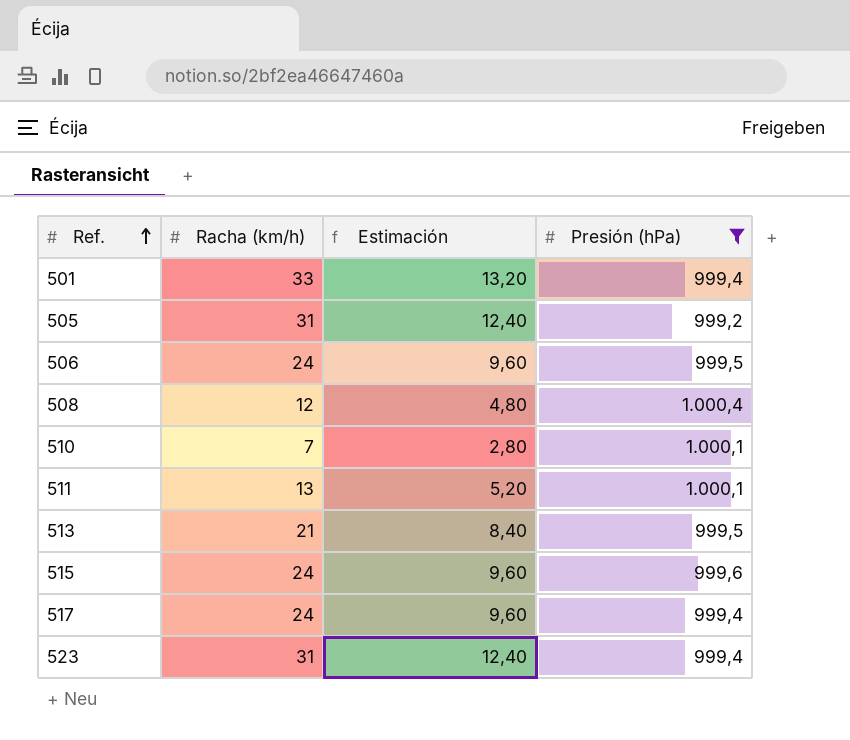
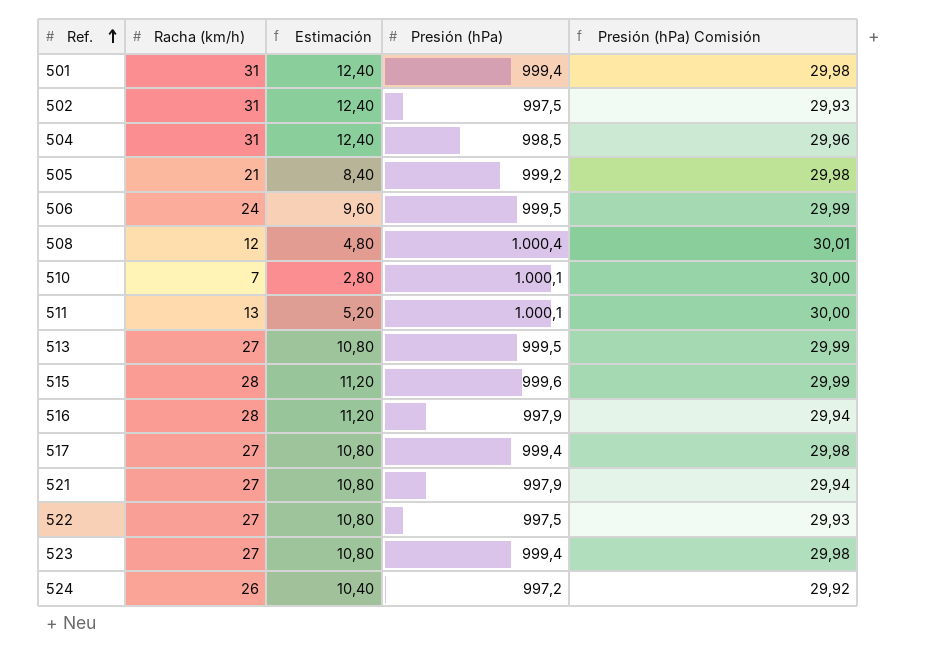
filter: Presión (hPa) >= 999,2 -> none
column Presión (hPa) Comisión | formula: none -> [Presión (hPa)] * 0,03
501 | Racha (km/h): 33 -> 31
501 | Estimación: 13,20 -> 12,40
505 | Racha (km/h): 31 -> 21
505 | Estimación: 12,40 -> 8,40
513 | Racha (km/h): 21 -> 27
513 | Estimación: 8,40 -> 10,80
515 | Racha (km/h): 24 -> 28
515 | Estimación: 9,60 -> 11,20
517 | Racha (km/h): 24 -> 27
517 | Estimación: 9,60 -> 10,80
523 | Racha (km/h): 31 -> 27
523 | Estimación: 12,40 -> 10,80

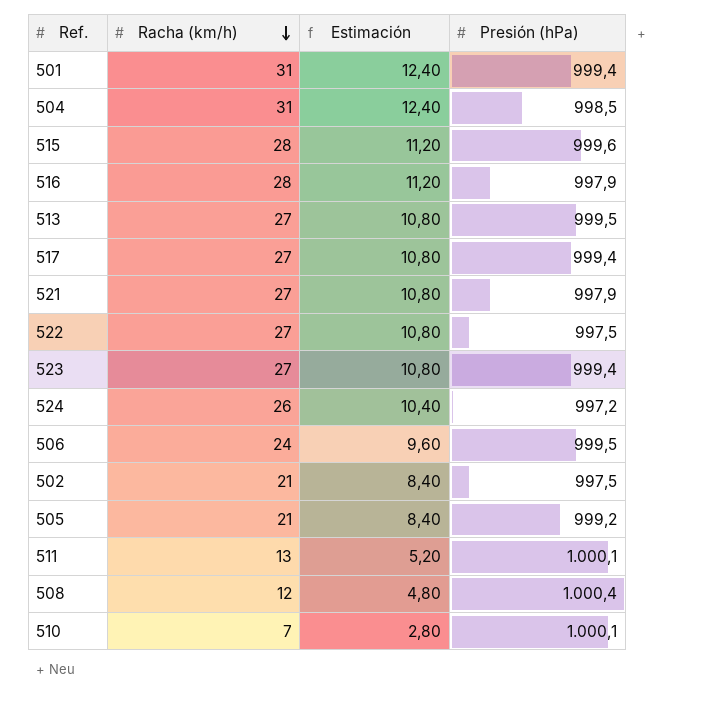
row order: Ref. ascending -> Racha (km/h) descending
column Presión (hPa) Comisión | formula: [Presión (hPa)] * 0,03 -> none
502 | Racha (km/h): 31 -> 21
502 | Estimación: 12,40 -> 8,40

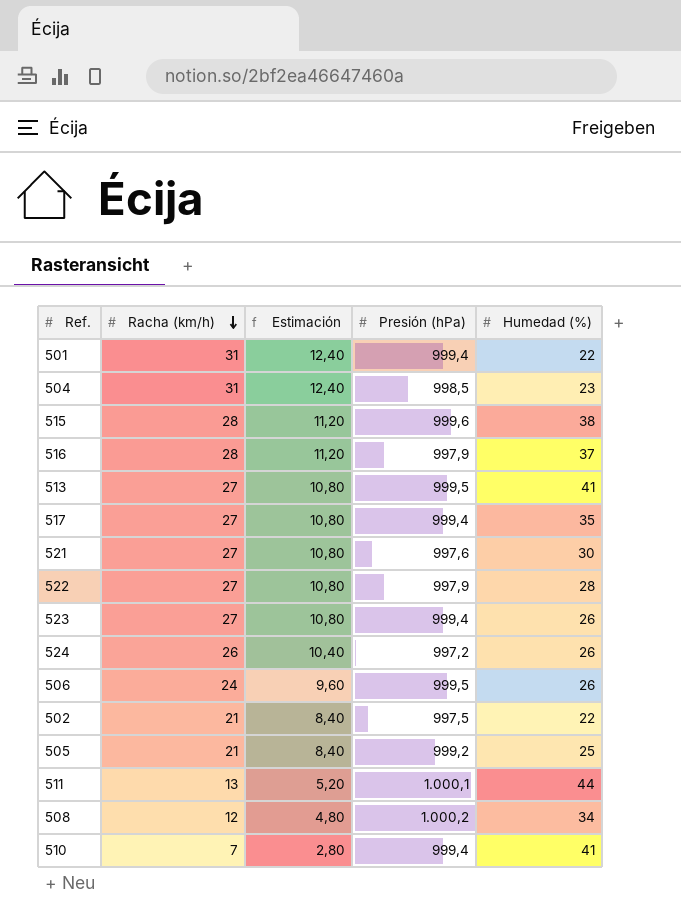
column Humedad (%) | position: none -> 5
521 | Presión (hPa): 997,9 -> 997,6
522 | Presión (hPa): 997,5 -> 997,9
508 | Presión (hPa): 1.000,4 -> 1.000,2
510 | Presión (hPa): 1.000,1 -> 999,4

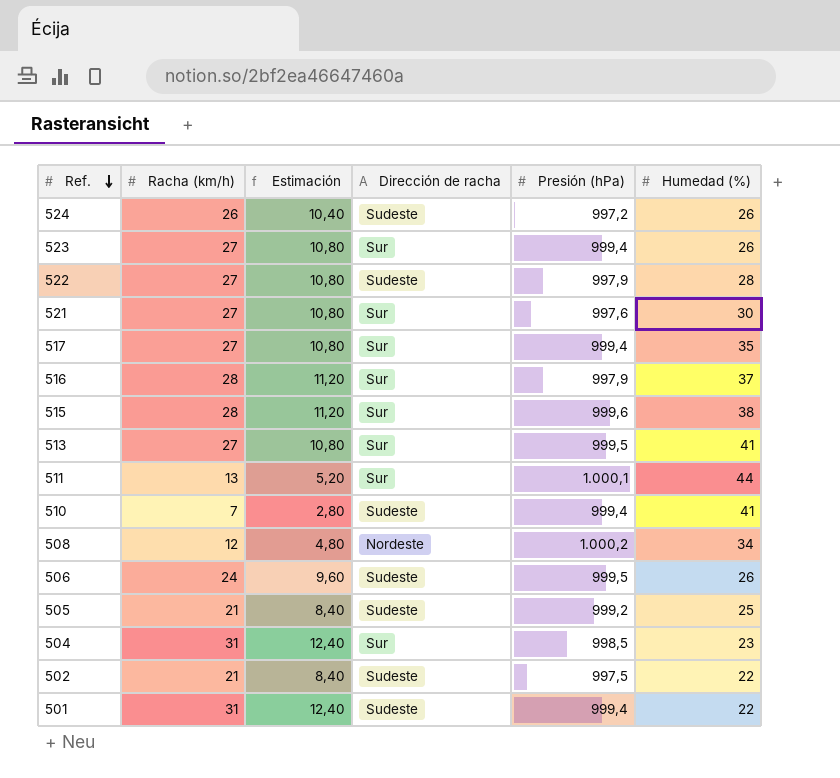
row order: Racha (km/h) descending -> Ref. descending
column Dirección de racha | position: none -> 4

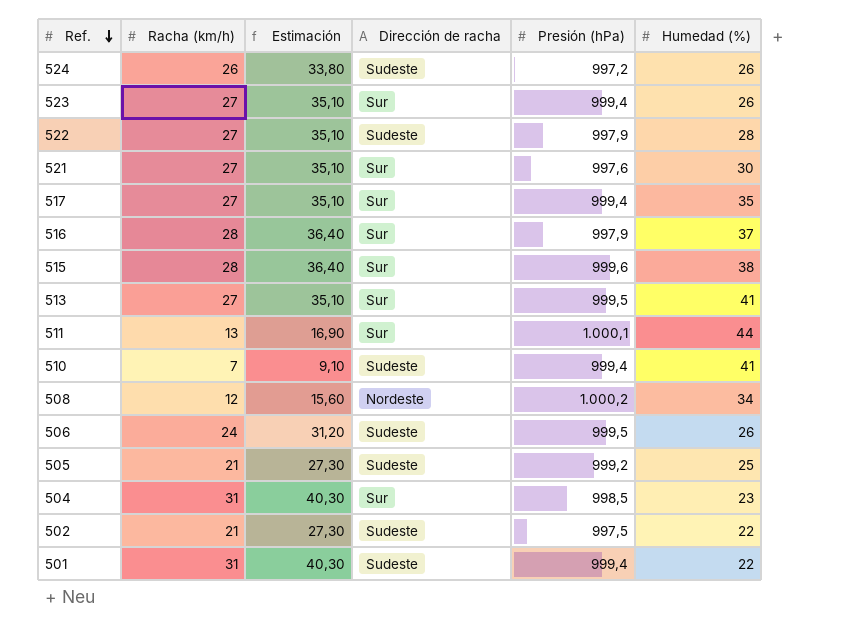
column Estimación | formula: [Racha (km/h)] * 0,4 -> [Racha (km/h)] * 1,3

